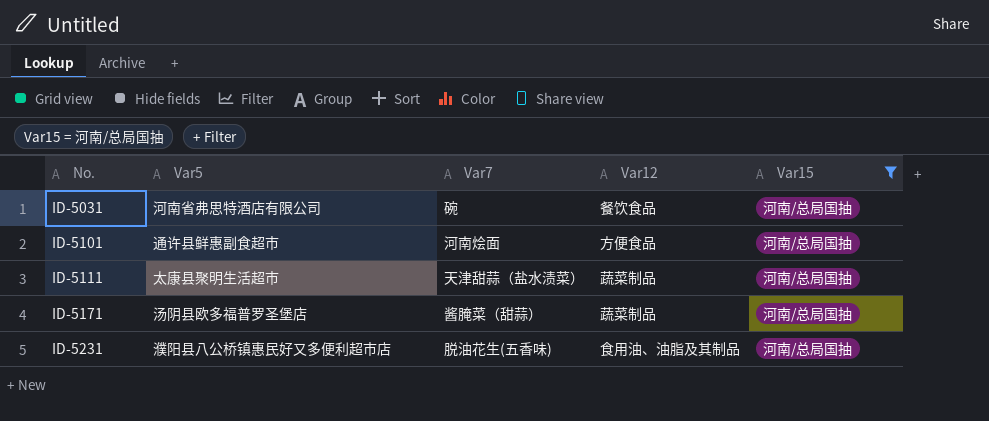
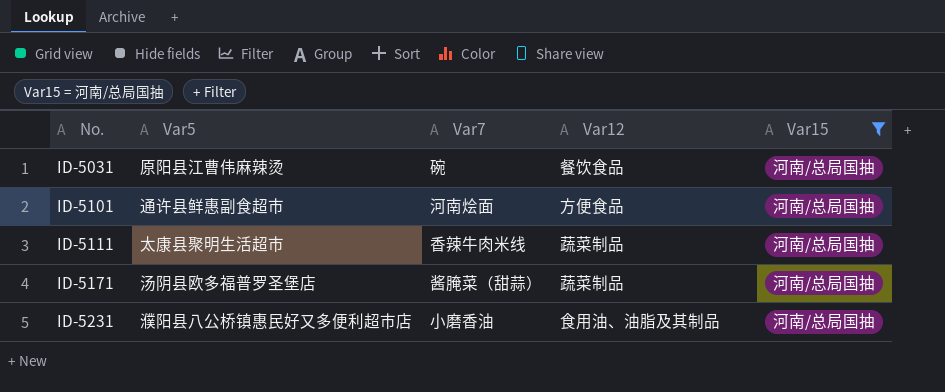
ID-5031 | Var5: 河南省弗思特酒店有限公司 -> 原阳县江曹伟麻辣烫
ID-5111 | Var7: 天津甜蒜（盐水渍菜） -> 香辣牛肉米线
ID-5231 | Var7: 脱油花生(五香味) -> 小磨香油

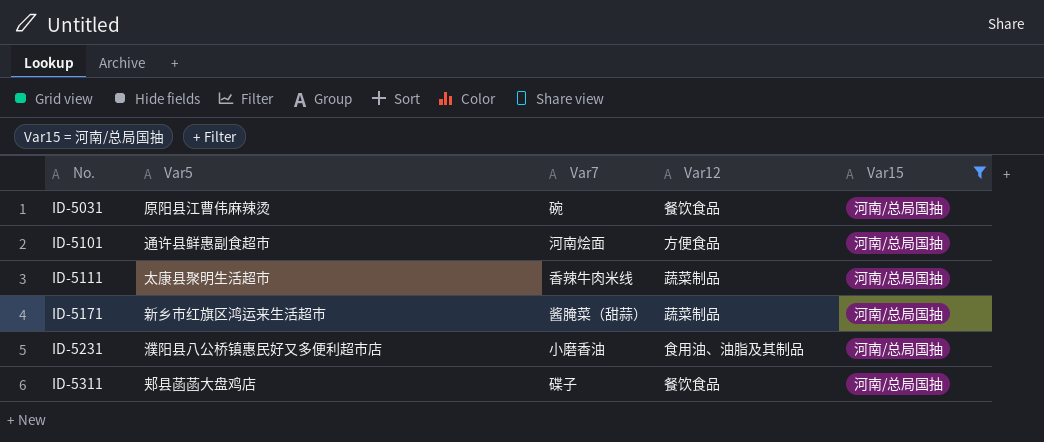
ID-5171 | Var5: 汤阴县欧多福普罗圣堡店 -> 新乡市红旗区鸿运来生活超市
row ID-5311: none -> 郏县菡菡大盘鸡店 | 碟子 | 餐饮食品 | 河南/总局国抽

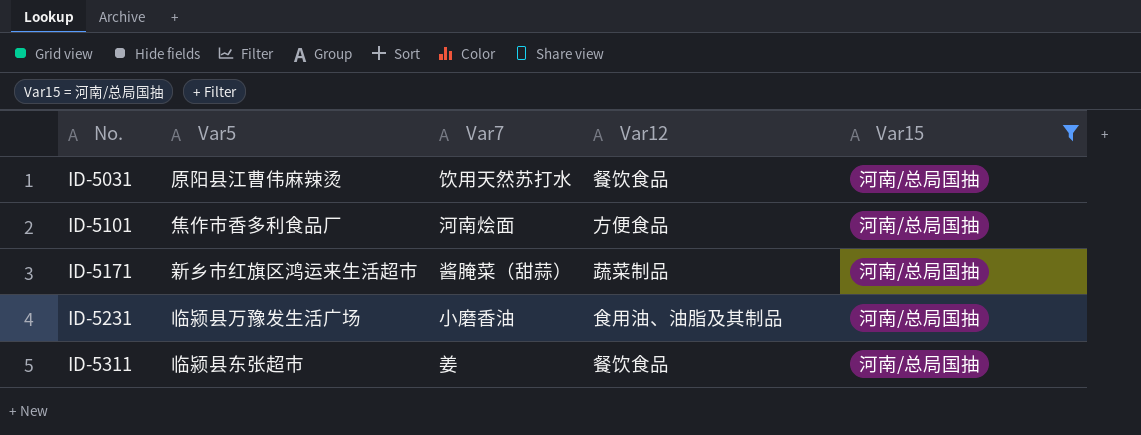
row ID-5111: 太康县聚明生活超市 | 香辣牛肉米线 | 蔬菜制品 | 河南/总局国抽 -> none
ID-5031 | Var7: 碗 -> 饮用天然苏打水
ID-5101 | Var5: 通许县鲜惠副食超市 -> 焦作市香多利食品厂
ID-5231 | Var5: 濮阳县八公桥镇惠民好又多便利超市店 -> 临颍县万豫发生活广场
ID-5311 | Var5: 郏县菡菡大盘鸡店 -> 临颍县东张超市
ID-5311 | Var7: 碟子 -> 姜

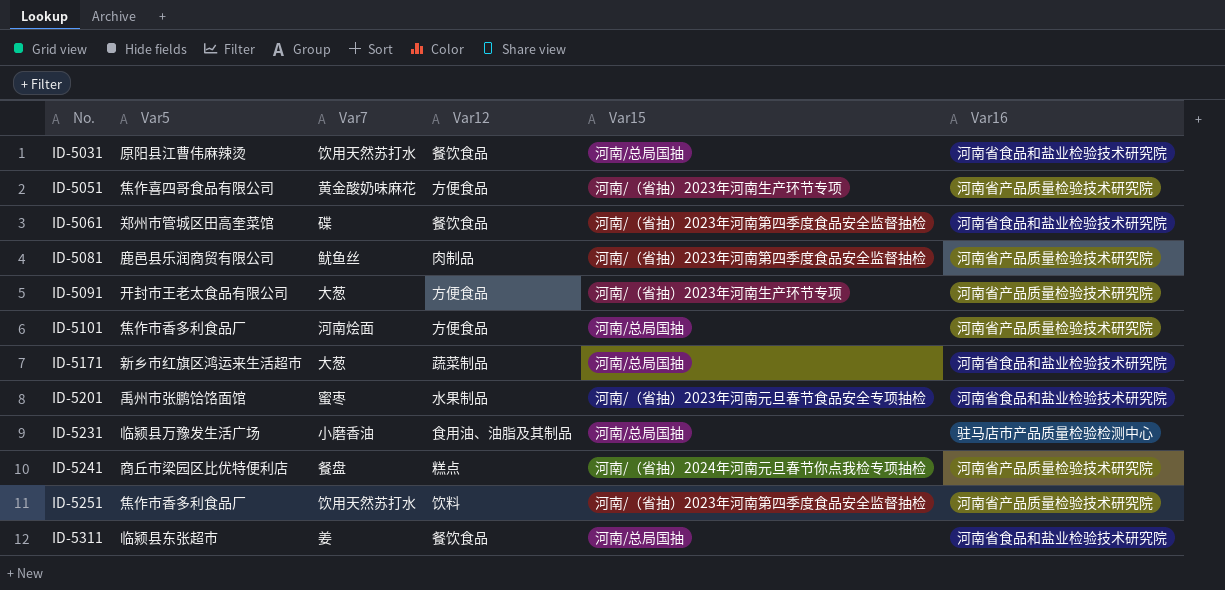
filter: Var15 = 河南/总局国抽 -> none
column Var16 | position: none -> 6
ID-5171 | Var7: 酱腌菜（甜蒜） -> 大葱

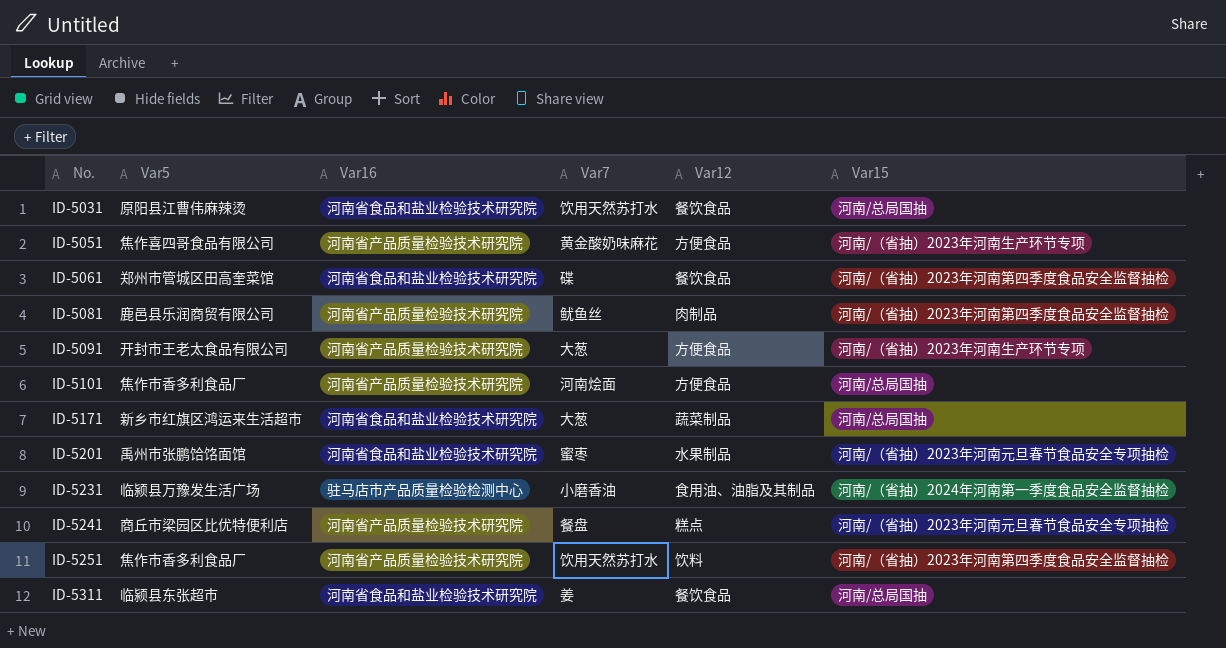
column Var16 | position: 6 -> 3
ID-5231 | Var15: 河南/总局国抽 -> 河南/（省抽）2024年河南第一季度食品安全监督抽检
ID-5241 | Var15: 河南/（省抽）2024年河南元旦春节你点我检专项抽检 -> 河南/（省抽）2023年河南元旦春节食品安全专项抽检

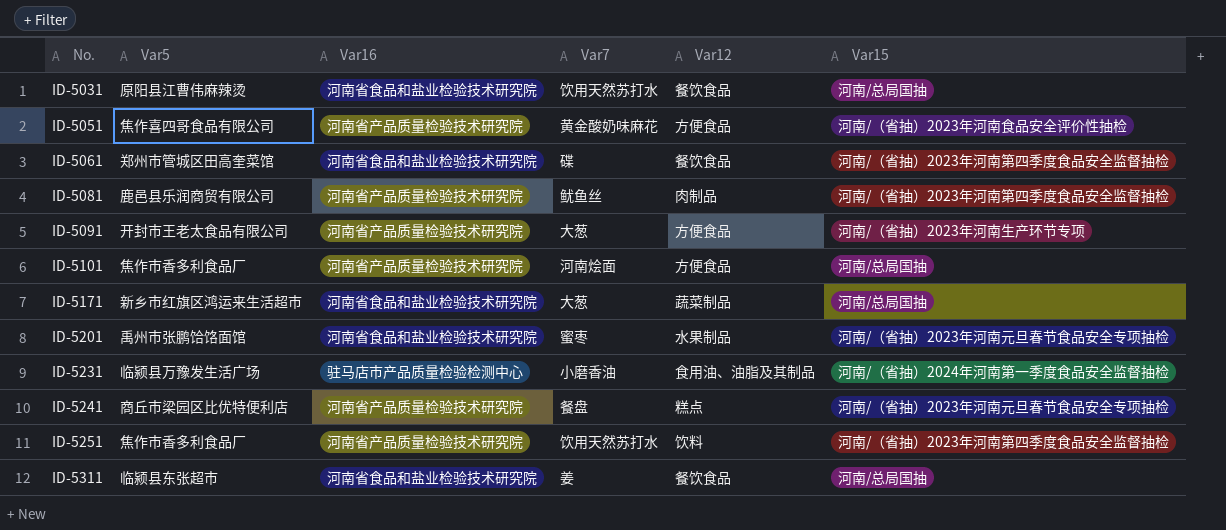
ID-5051 | Var15: 河南/（省抽）2023年河南生产环节专项 -> 河南/（省抽）2023年河南食品安全评价性抽检

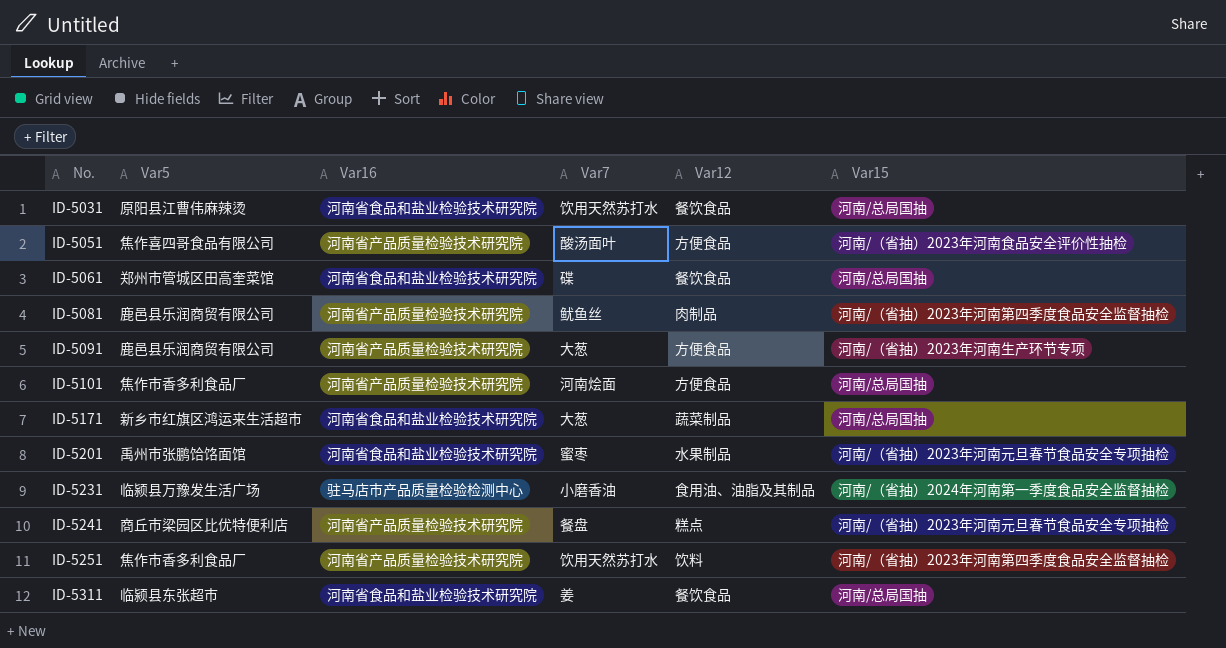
ID-5051 | Var7: 黄金酸奶味麻花 -> 酸汤面叶
ID-5061 | Var15: 河南/（省抽）2023年河南第四季度食品安全监督抽检 -> 河南/总局国抽
ID-5091 | Var5: 开封市王老太食品有限公司 -> 鹿邑县乐润商贸有限公司

